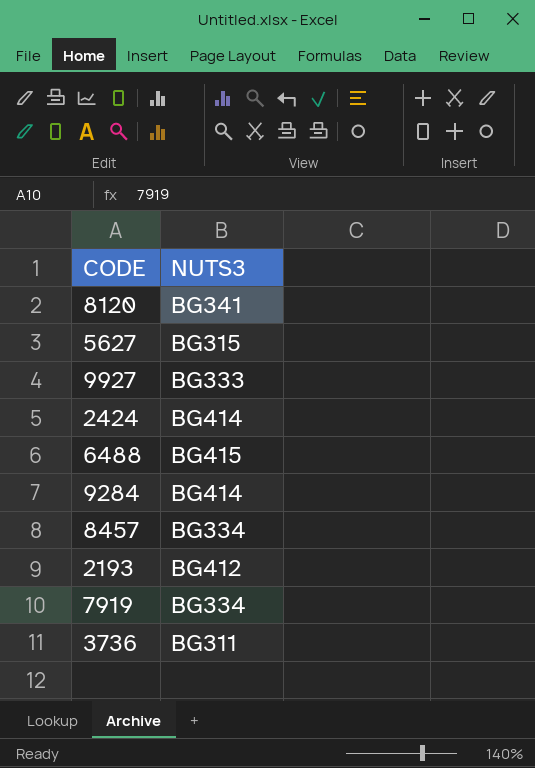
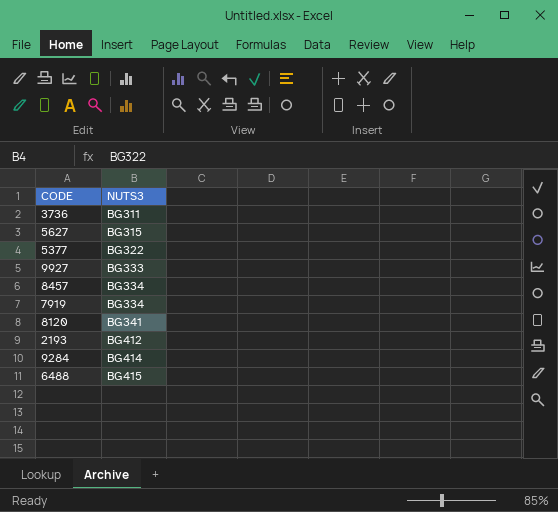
row order: none -> NUTS3 ascending
row 2424: BG414 -> none
row 5377: none -> BG322

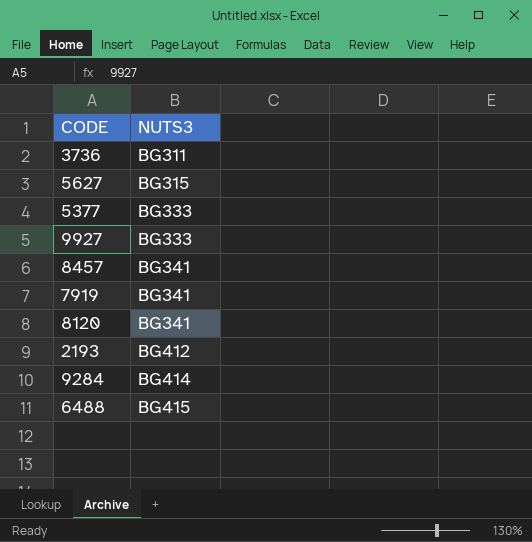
5377 | NUTS3: BG322 -> BG333
8457 | NUTS3: BG334 -> BG341
7919 | NUTS3: BG334 -> BG341

